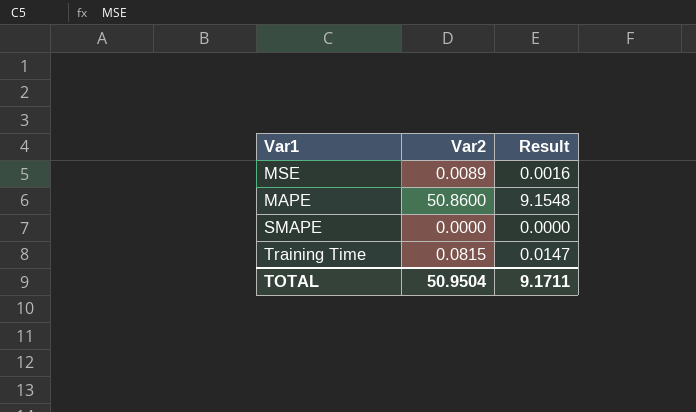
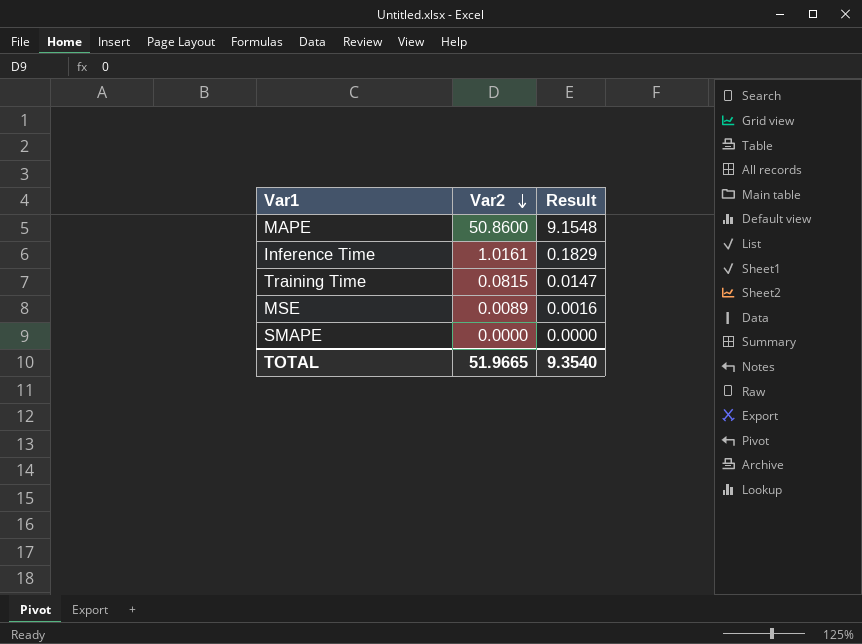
row order: none -> Var2 descending
row Inference Time: none -> 1.0161 | 0.1829
TOTAL | Var2: 50.9504 -> 51.9665
TOTAL | Result: 9.1711 -> 9.3540

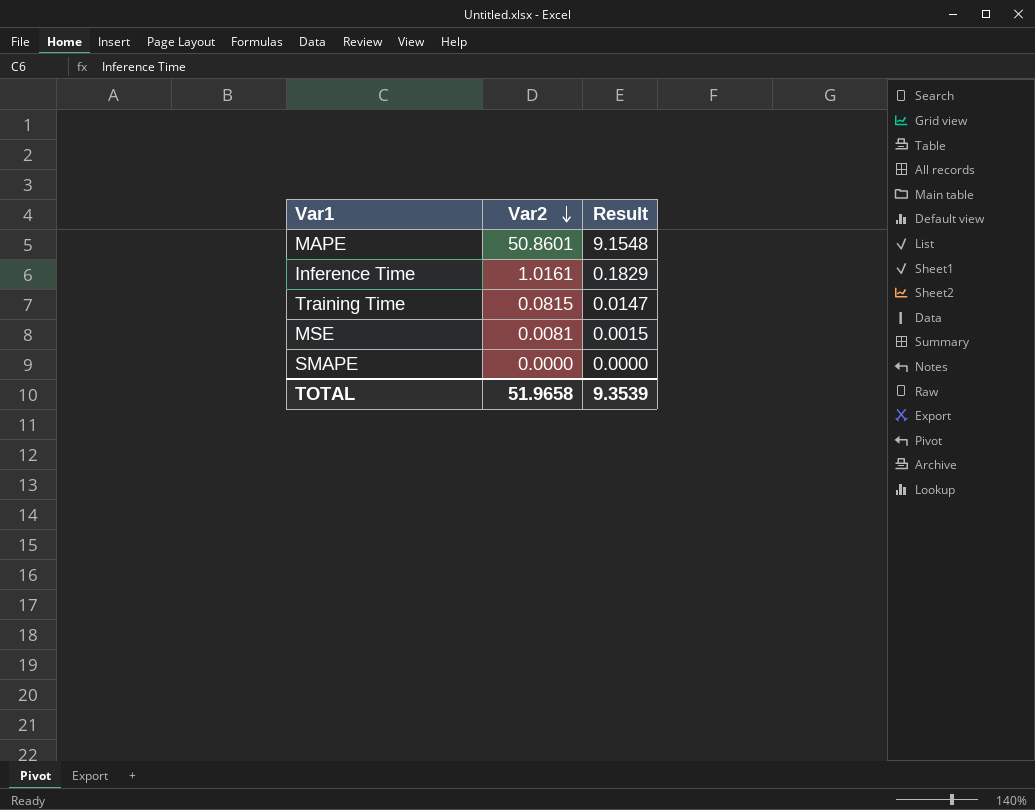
MAPE | Var2: 50.8600 -> 50.8601
MSE | Var2: 0.0089 -> 0.0081
MSE | Result: 0.0016 -> 0.0015
TOTAL | Var2: 51.9665 -> 51.9658
TOTAL | Result: 9.3540 -> 9.3539

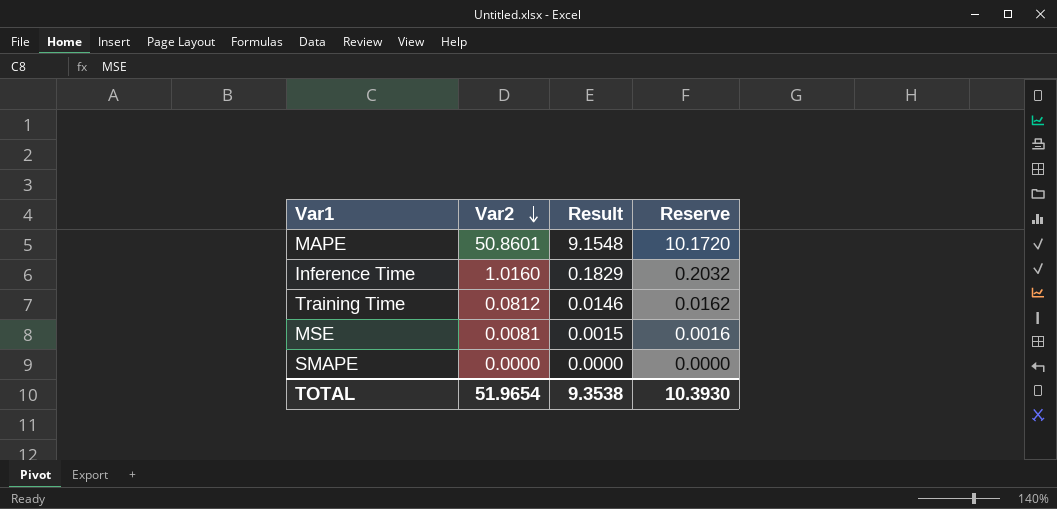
column Reserve | formula: none -> [Var2] * 0.2
Inference Time | Var2: 1.0161 -> 1.0160
Training Time | Var2: 0.0815 -> 0.0812
Training Time | Result: 0.0147 -> 0.0146
TOTAL | Var2: 51.9658 -> 51.9654
TOTAL | Result: 9.3539 -> 9.3538

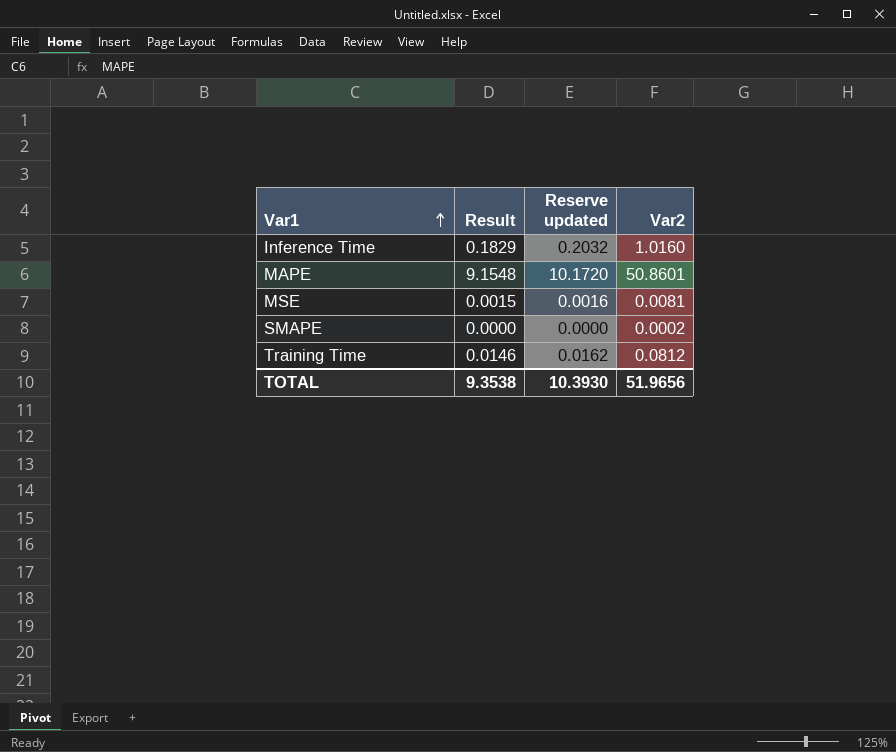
row order: Var2 descending -> Var1 ascending
column name: Reserve -> Reserve updated
column Var2 | position: 2 -> 4
SMAPE | Var2: 0.0000 -> 0.0002
TOTAL | Var2: 51.9654 -> 51.9656

